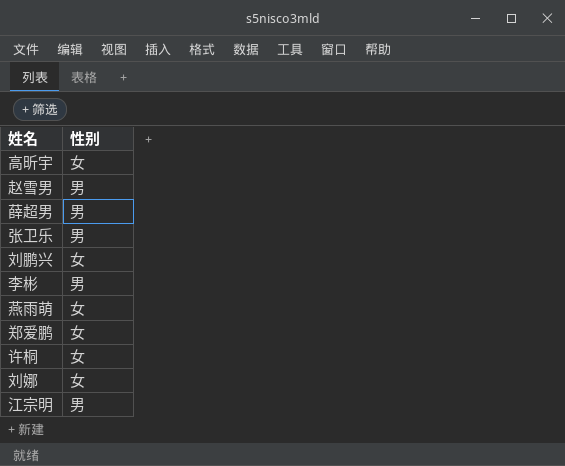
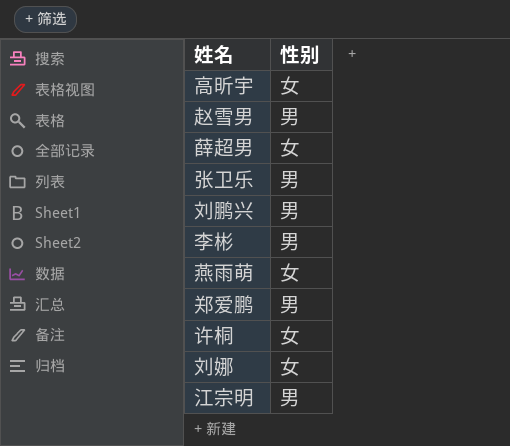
薛超男 | 性别: 男 -> 女
刘鹏兴 | 性别: 女 -> 男
郑爱鹏 | 性别: 女 -> 男

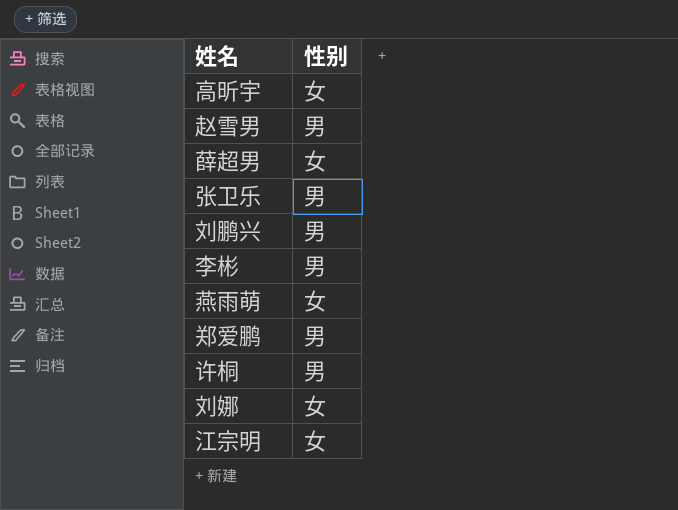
许桐 | 性别: 女 -> 男
江宗明 | 性别: 男 -> 女

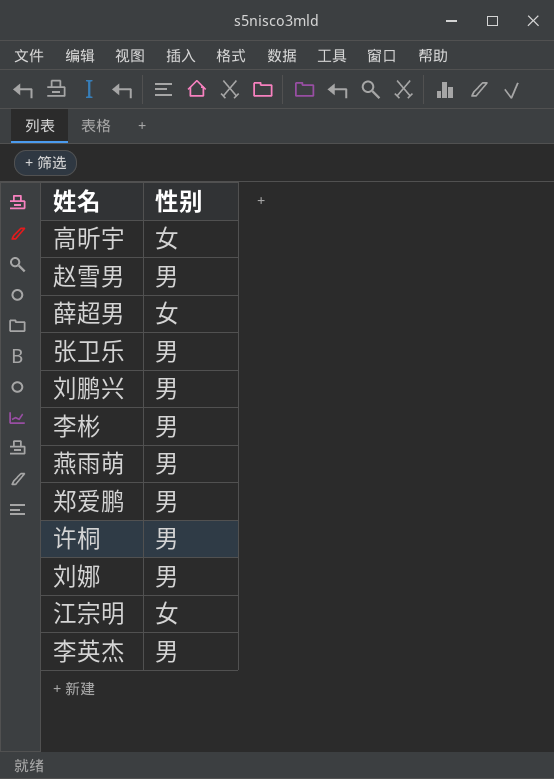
燕雨萌 | 性别: 女 -> 男
刘娜 | 性别: 女 -> 男
row 李英杰: none -> 男

